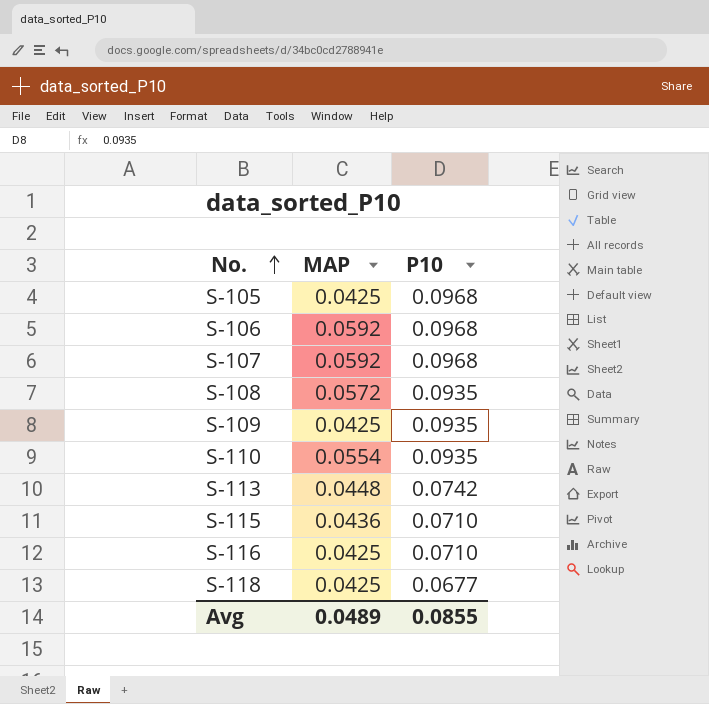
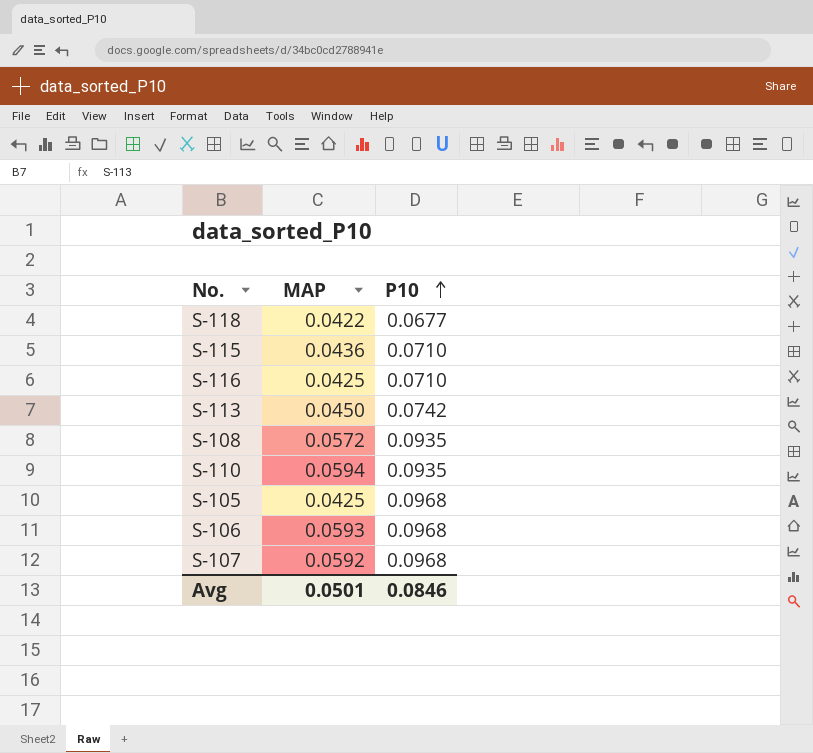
row order: No. ascending -> P10 ascending
row S-109: 0.0425 | 0.0935 -> none
S-118 | MAP: 0.0425 -> 0.0422
S-113 | MAP: 0.0448 -> 0.0450
S-110 | MAP: 0.0554 -> 0.0594
S-106 | MAP: 0.0592 -> 0.0593
Avg | MAP: 0.0489 -> 0.0501
Avg | P10: 0.0855 -> 0.0846

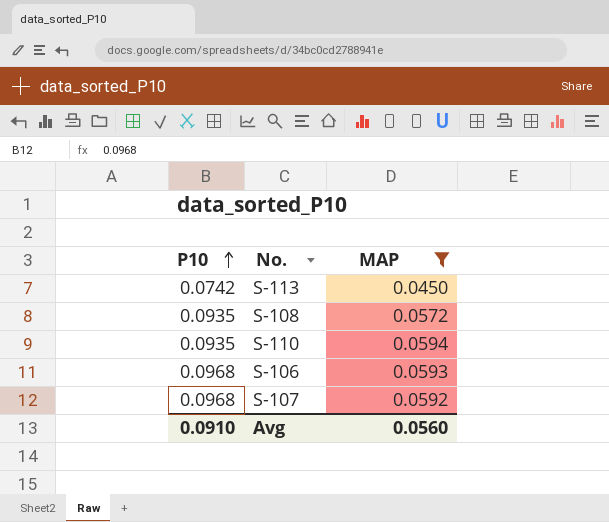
filter: none -> MAP >= 0.0450
column P10 | position: 3 -> 1
Avg | P10: 0.0846 -> 0.0910
Avg | MAP: 0.0501 -> 0.0560

